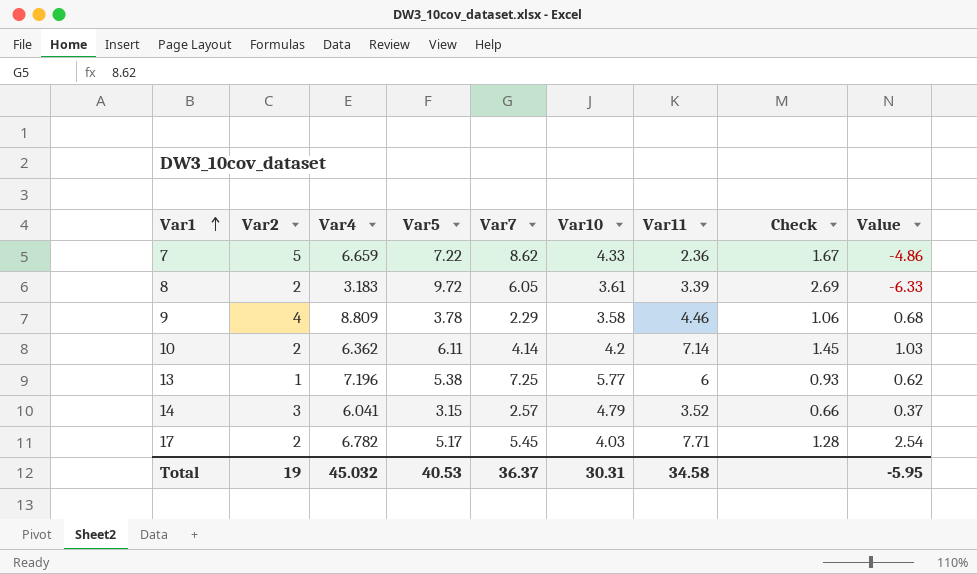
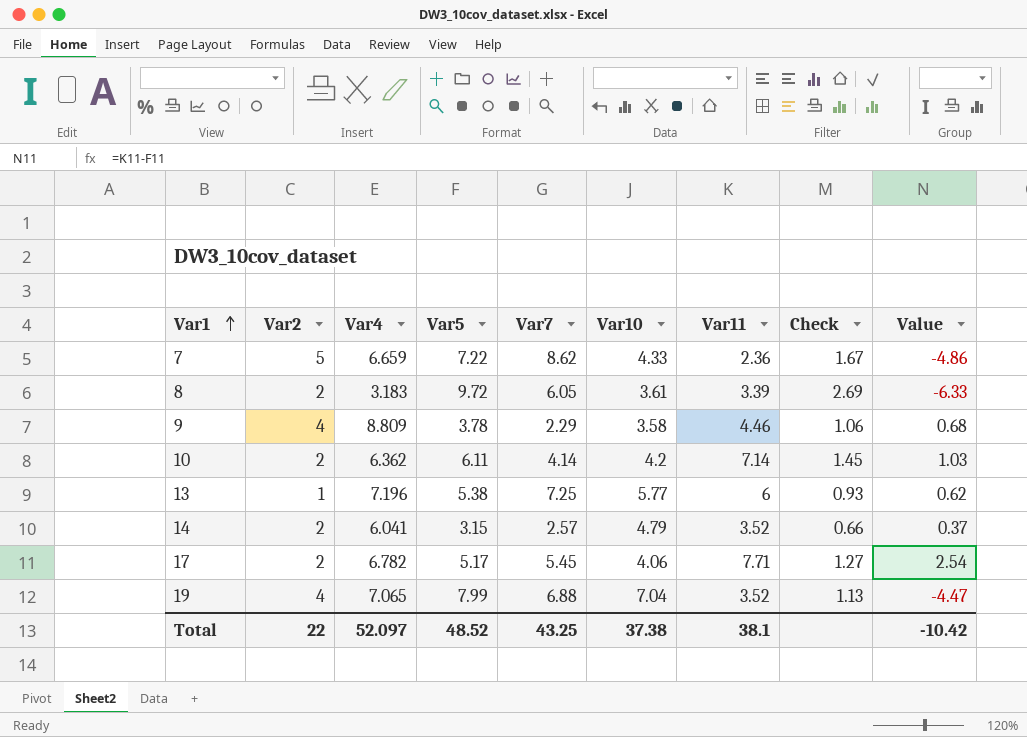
14 | Var2: 3 -> 2
17 | Var10: 4.03 -> 4.06
17 | Check: 1.28 -> 1.27
row 19: none -> 4 | 7.065 | 7.99 | 6.88 | 7.04 | 3.52 | 1.13 | -4.47
Total | Var2: 19 -> 22
Total | Var4: 45.032 -> 52.097
Total | Var5: 40.53 -> 48.52
Total | Var7: 36.37 -> 43.25
Total | Var10: 30.31 -> 37.38
Total | Var11: 34.58 -> 38.1
Total | Value: -5.95 -> -10.42

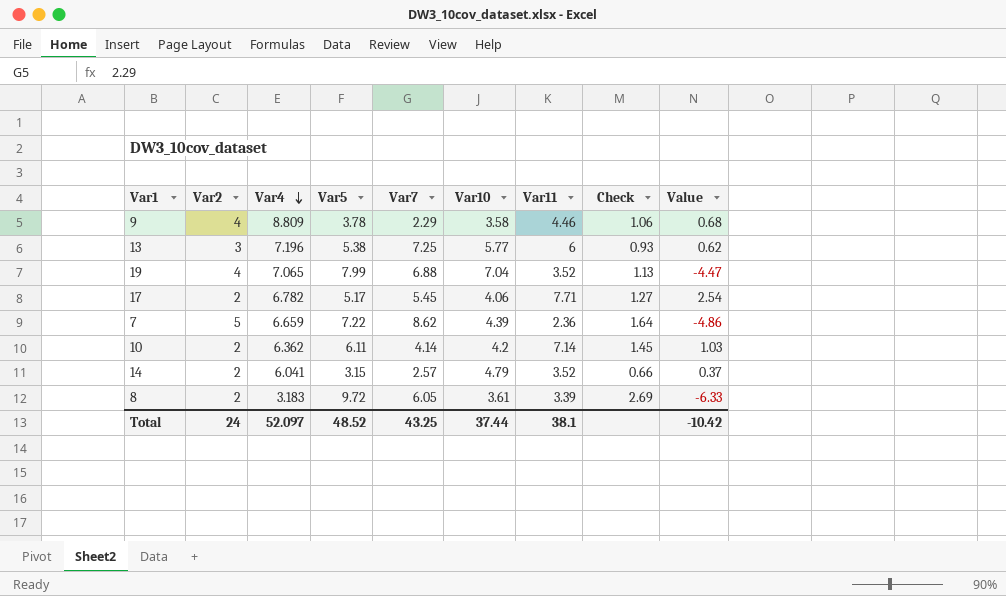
row order: Var1 ascending -> Var4 descending
13 | Var2: 1 -> 3
7 | Var10: 4.33 -> 4.39
7 | Check: 1.67 -> 1.64
Total | Var2: 22 -> 24
Total | Var10: 37.38 -> 37.44

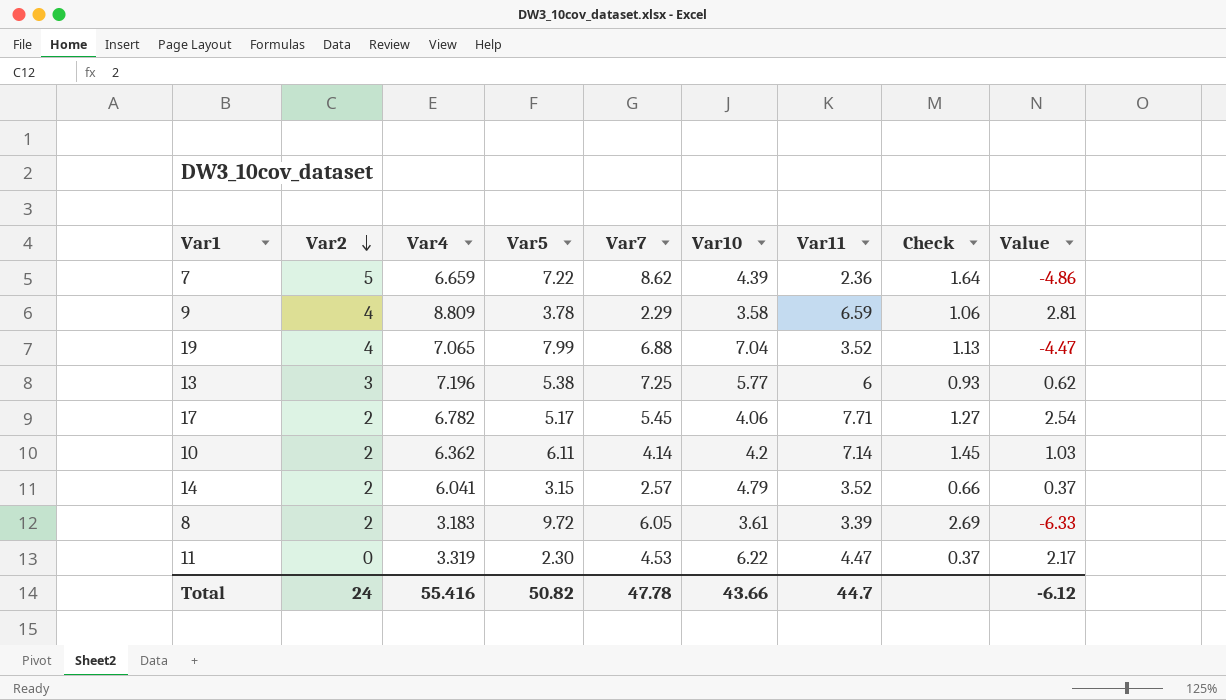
row order: Var4 descending -> Var2 descending
9 | Var11: 4.46 -> 6.59
9 | Value: 0.68 -> 2.81
row 11: none -> 0 | 3.319 | 2.30 | 4.53 | 6.22 | 4.47 | 0.37 | 2.17
Total | Var4: 52.097 -> 55.416
Total | Var5: 48.52 -> 50.82
Total | Var7: 43.25 -> 47.78
Total | Var10: 37.44 -> 43.66
Total | Var11: 38.1 -> 44.7
Total | Value: -10.42 -> -6.12

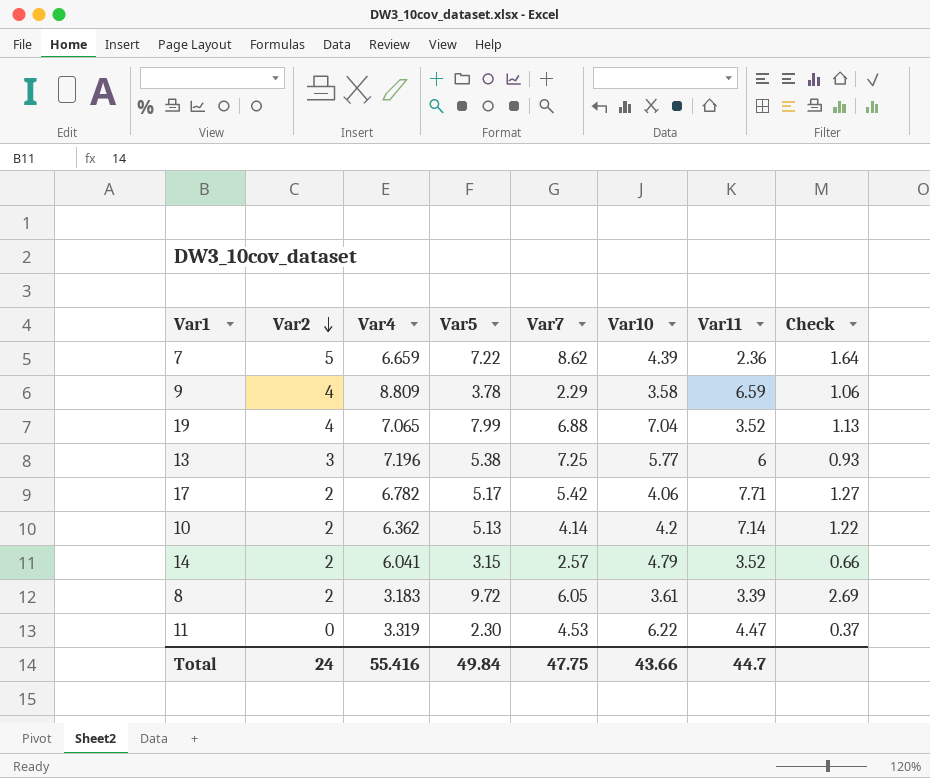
column Value | formula: [Var11] - [Var5] -> none
17 | Var7: 5.45 -> 5.42
10 | Var5: 6.11 -> 5.13
10 | Check: 1.45 -> 1.22
Total | Var5: 50.82 -> 49.84
Total | Var7: 47.78 -> 47.75

